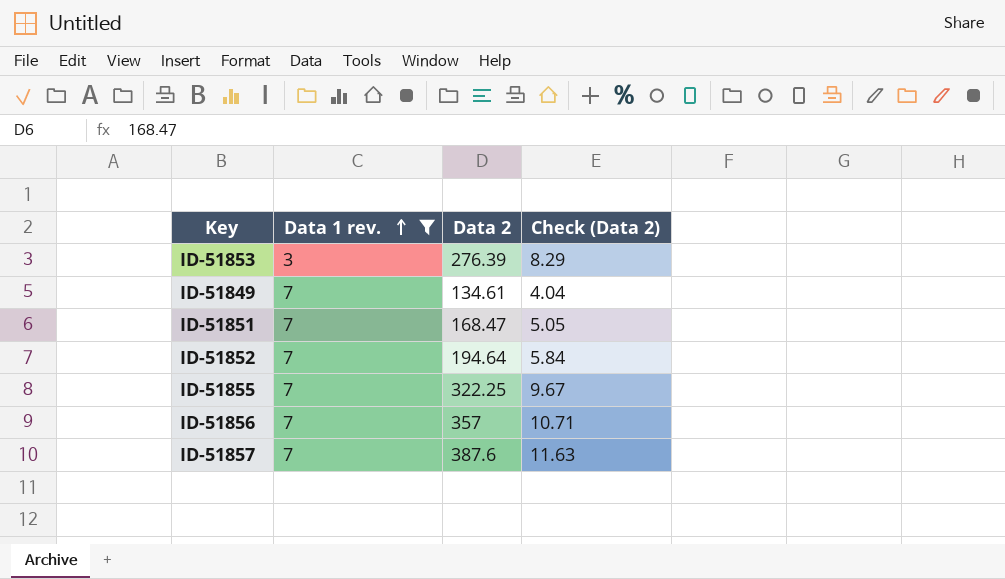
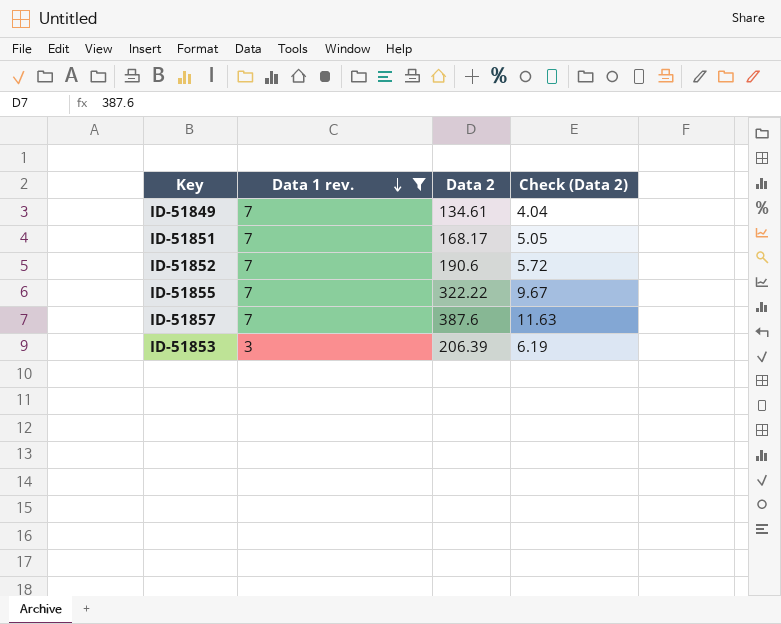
row order: Data 1 rev. ascending -> Data 1 rev. descending
row ID-51856: 7 | 357 | 10.71 -> none
ID-51851 | Data 2: 168.47 -> 168.17
ID-51852 | Data 2: 194.64 -> 190.6
ID-51852 | Check (Data 2): 5.84 -> 5.72
ID-51855 | Data 2: 322.25 -> 322.22
ID-51853 | Data 2: 276.39 -> 206.39
ID-51853 | Check (Data 2): 8.29 -> 6.19

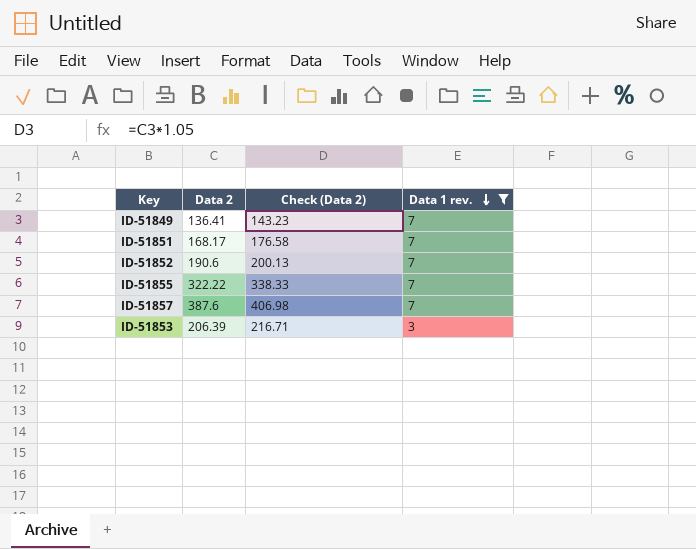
column Check (Data 2) | formula: [Data 2] * 0.03 -> [Data 2] * 1.05
column Data 1 rev. | position: 2 -> 4
ID-51849 | Data 2: 134.61 -> 136.41

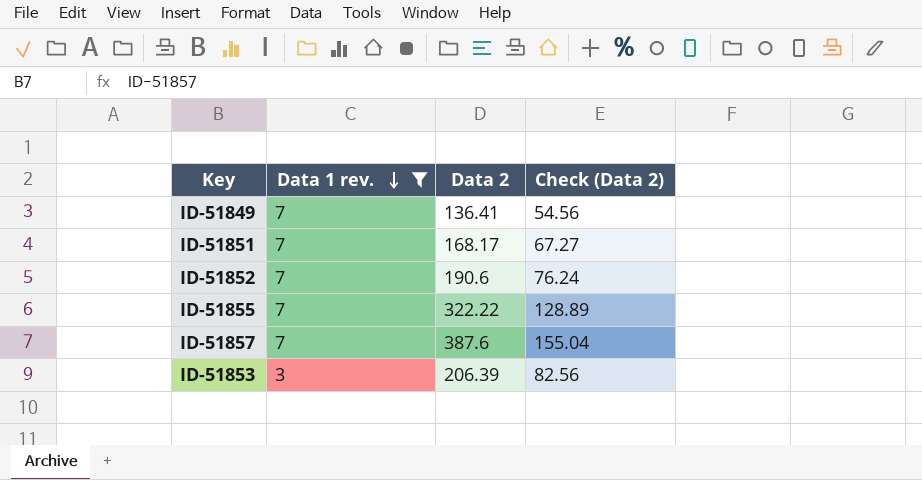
column Data 1 rev. | position: 4 -> 2
column Check (Data 2) | formula: [Data 2] * 1.05 -> [Data 2] * 0.4

